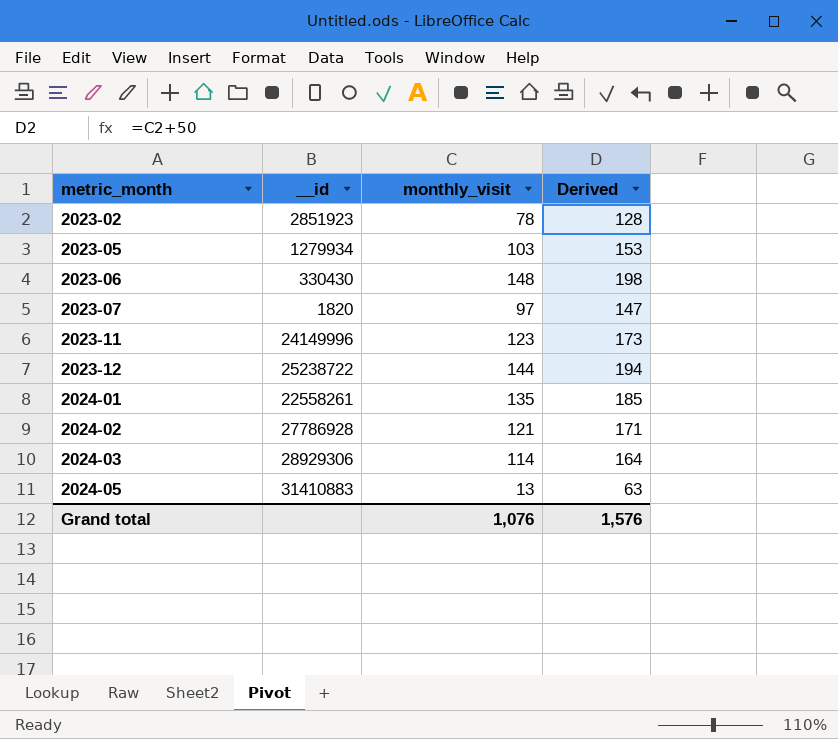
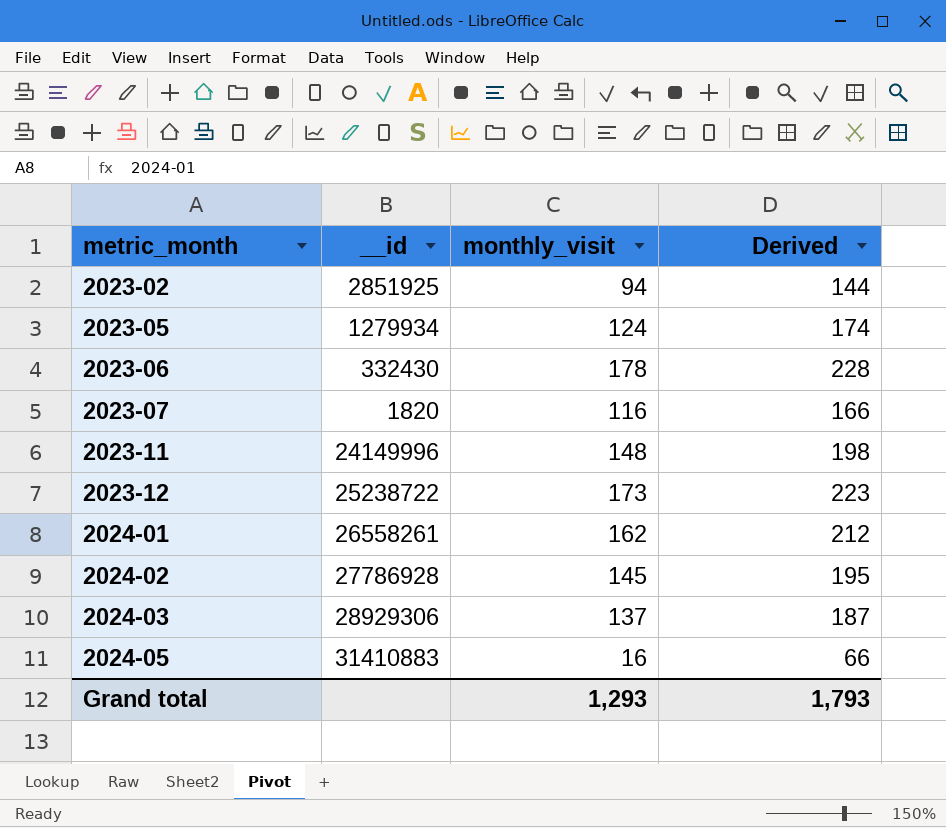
2023-02 | __id: 2851923 -> 2851925
2023-02 | monthly_visit: 78 -> 94
2023-02 | Derived: 128 -> 144
2023-05 | monthly_visit: 103 -> 124
2023-05 | Derived: 153 -> 174
2023-06 | __id: 330430 -> 332430
2023-06 | monthly_visit: 148 -> 178
2023-06 | Derived: 198 -> 228
2023-07 | monthly_visit: 97 -> 116
2023-07 | Derived: 147 -> 166
2023-11 | monthly_visit: 123 -> 148
2023-11 | Derived: 173 -> 198
2023-12 | monthly_visit: 144 -> 173
2023-12 | Derived: 194 -> 223
2024-01 | __id: 22558261 -> 26558261
2024-01 | monthly_visit: 135 -> 162
2024-01 | Derived: 185 -> 212
2024-02 | monthly_visit: 121 -> 145
2024-02 | Derived: 171 -> 195
2024-03 | monthly_visit: 114 -> 137
2024-03 | Derived: 164 -> 187
2024-05 | monthly_visit: 13 -> 16
2024-05 | Derived: 63 -> 66
Grand total | monthly_visit: 1,076 -> 1,293
Grand total | Derived: 1,576 -> 1,793

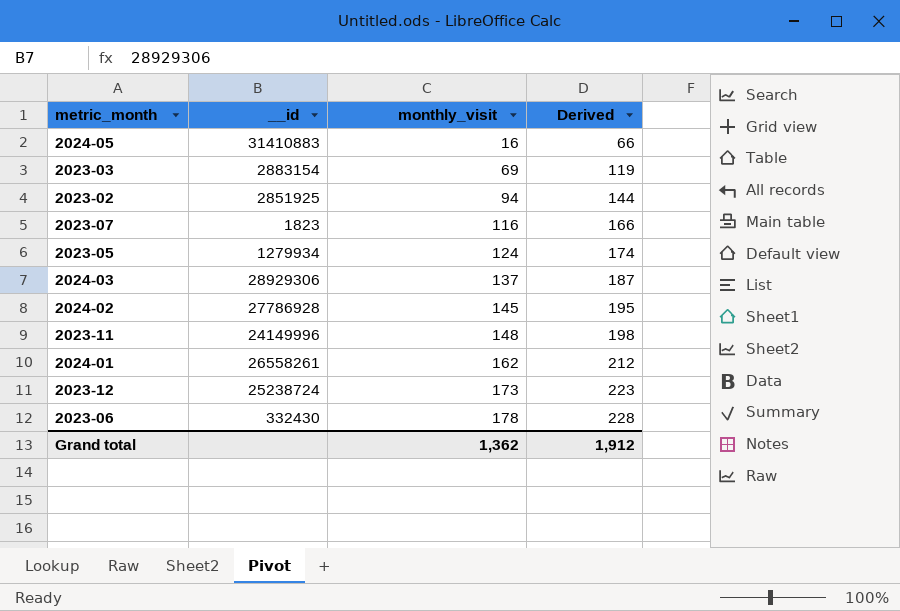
row order: metric_month ascending -> monthly_visit ascending
row 2023-03: none -> 2883154 | 69 | 119
2023-07 | __id: 1820 -> 1823
2023-12 | __id: 25238722 -> 25238724
Grand total | monthly_visit: 1,293 -> 1,362
Grand total | Derived: 1,793 -> 1,912

